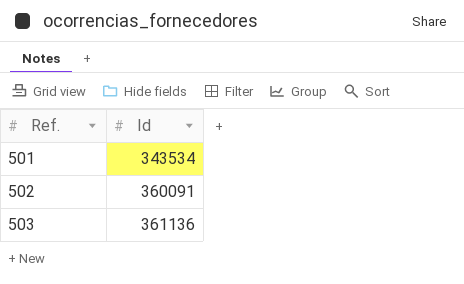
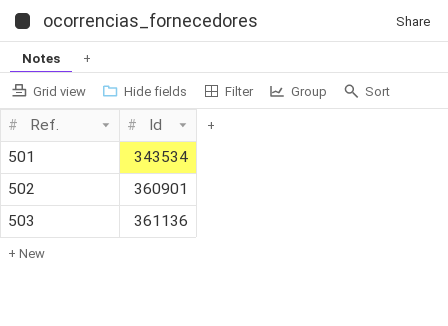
502 | Id: 360091 -> 360901

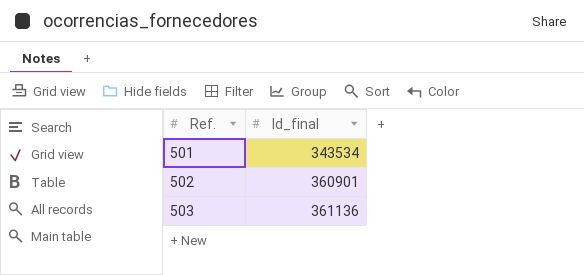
column name: Id -> Id_final

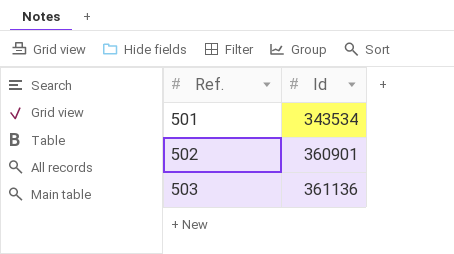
column name: Id_final -> Id

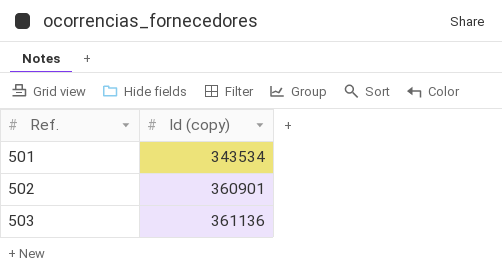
column name: Id -> Id (copy)

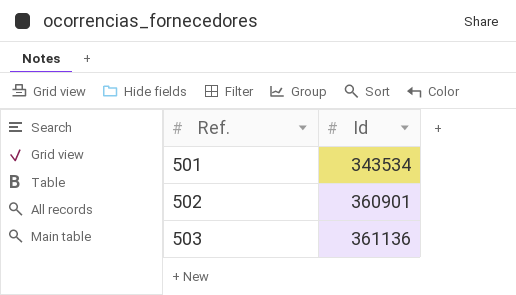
column name: Id (copy) -> Id

